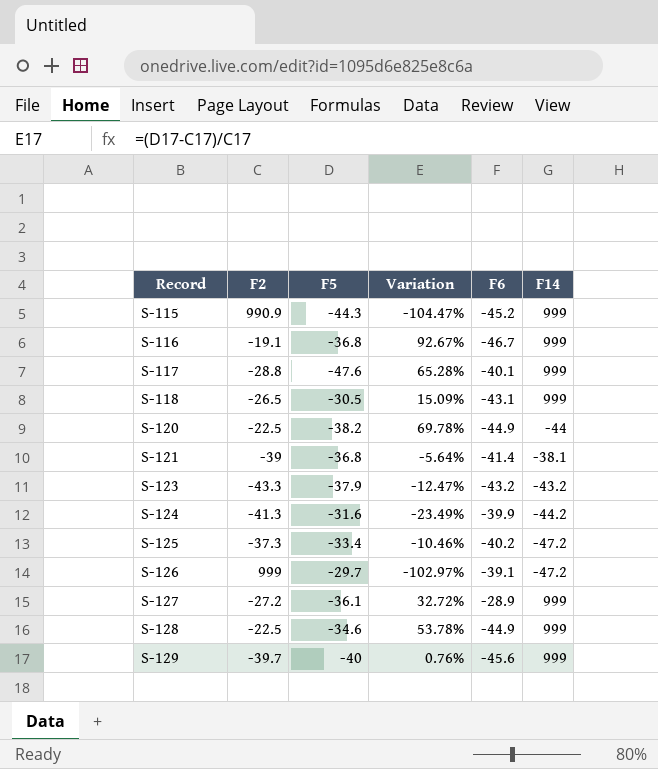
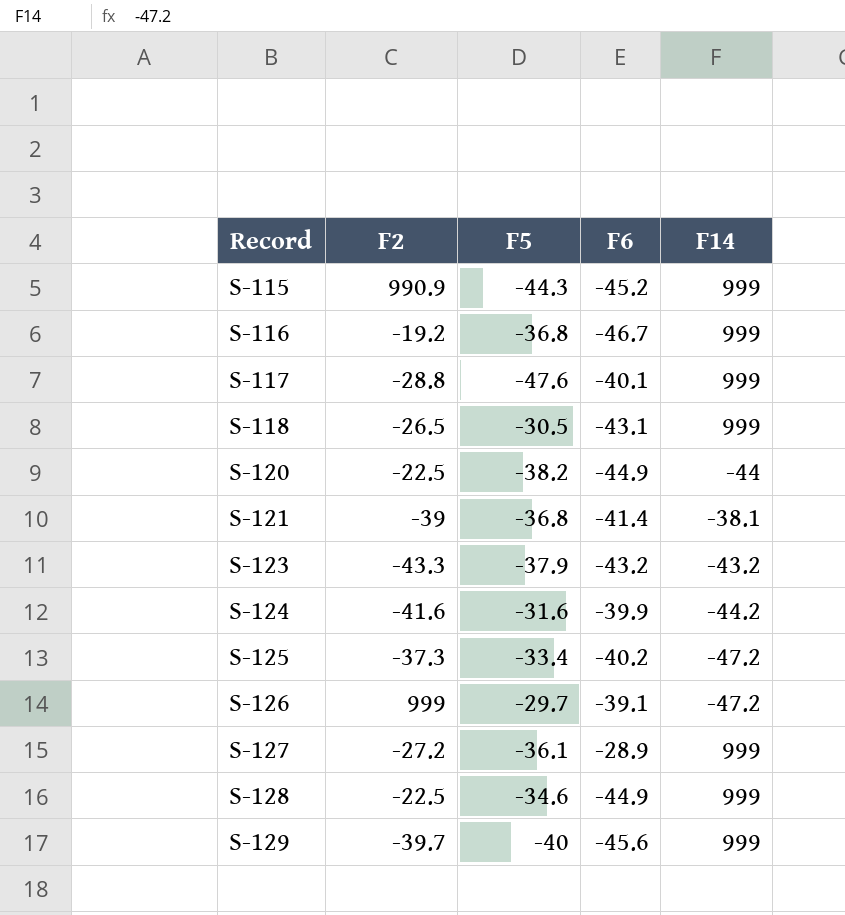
column Variation | formula: ([F5] - [F2]) / [F2] -> none
S-116 | F2: -19.1 -> -19.2
S-124 | F2: -41.3 -> -41.6

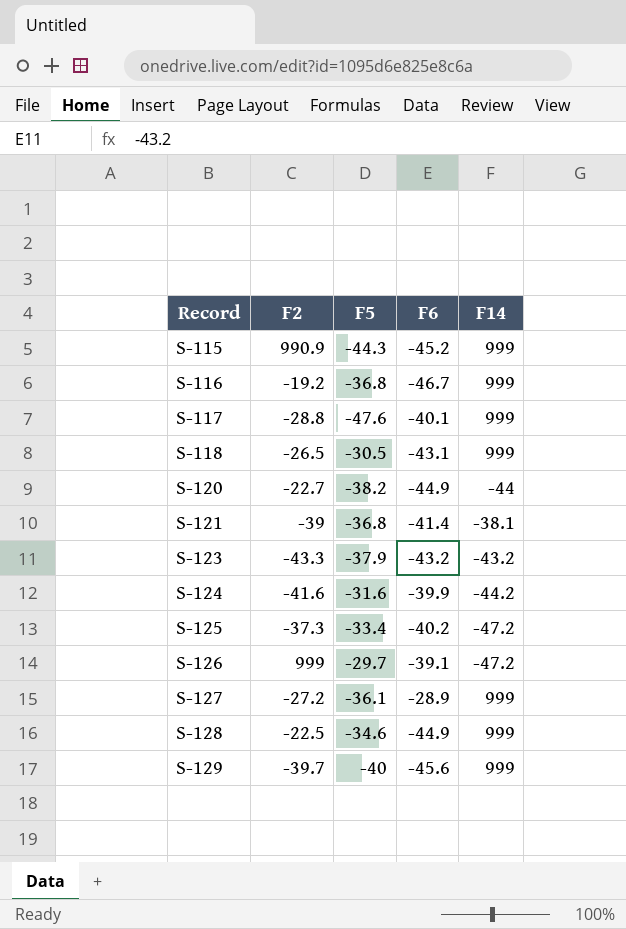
S-120 | F2: -22.5 -> -22.7

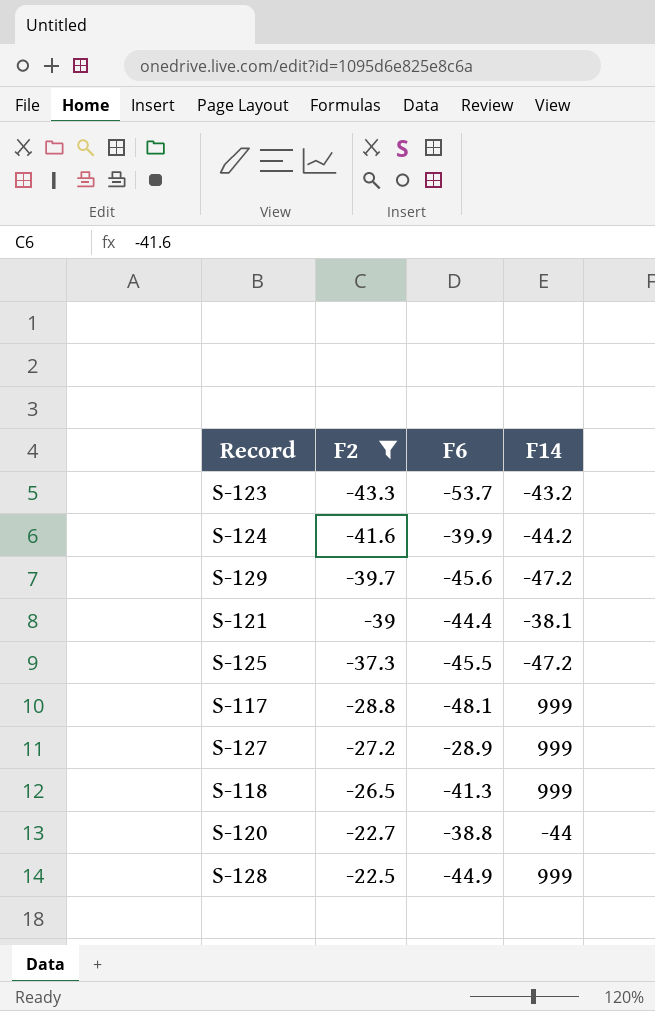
filter: none -> F2 <= -22.5
row order: Record ascending -> F2 ascending
column F5 | position: 3 -> none
S-123 | F6: -43.2 -> -53.7
S-129 | F14: 999 -> -47.2
S-121 | F6: -41.4 -> -44.4
S-125 | F6: -40.2 -> -45.5
S-117 | F6: -40.1 -> -48.1
S-118 | F6: -43.1 -> -41.3
S-120 | F6: -44.9 -> -38.8

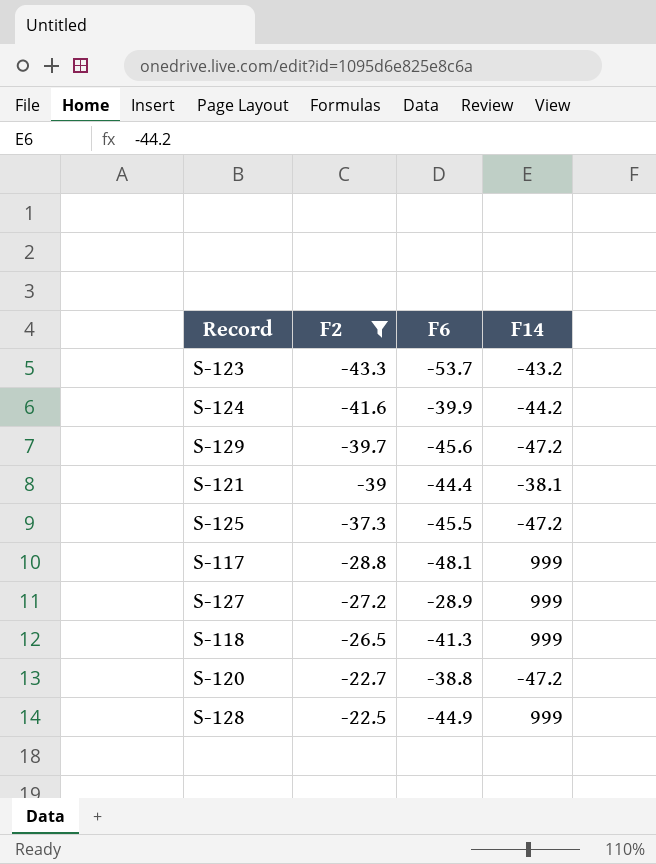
S-120 | F14: -44 -> -47.2

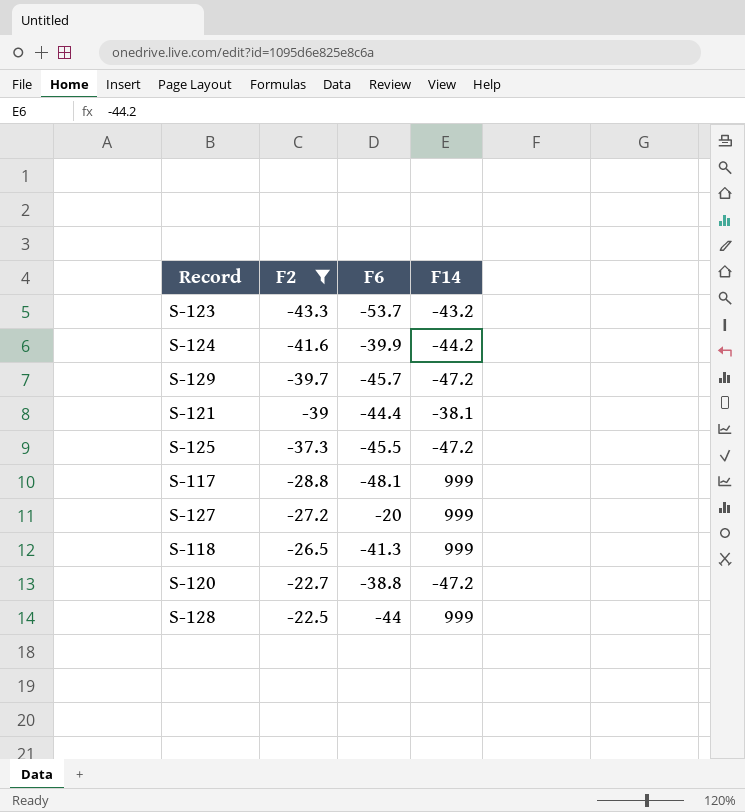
S-129 | F6: -45.6 -> -45.7
S-127 | F6: -28.9 -> -20
S-128 | F6: -44.9 -> -44

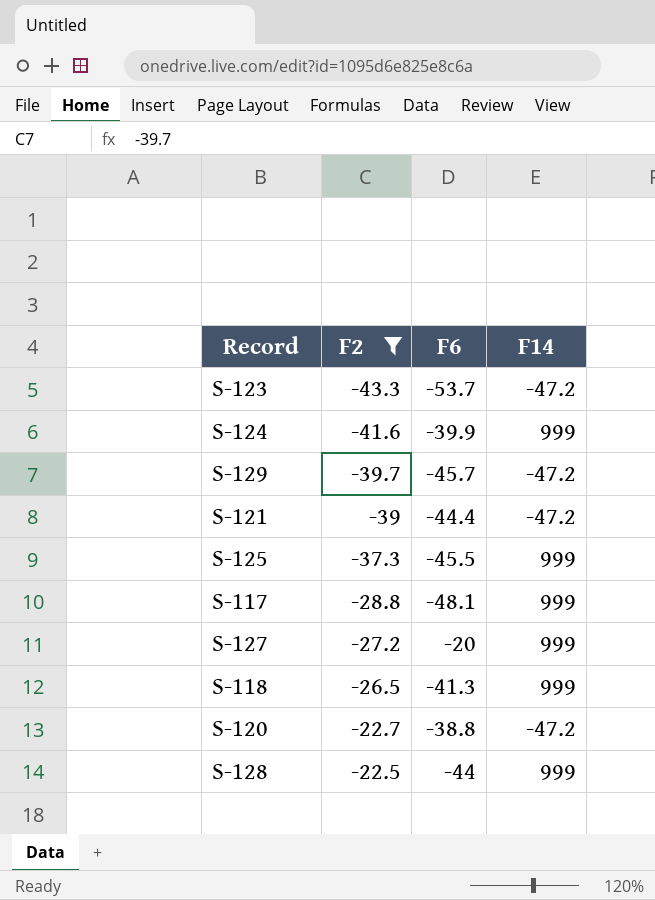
S-123 | F14: -43.2 -> -47.2
S-124 | F14: -44.2 -> 999
S-121 | F14: -38.1 -> -47.2
S-125 | F14: -47.2 -> 999

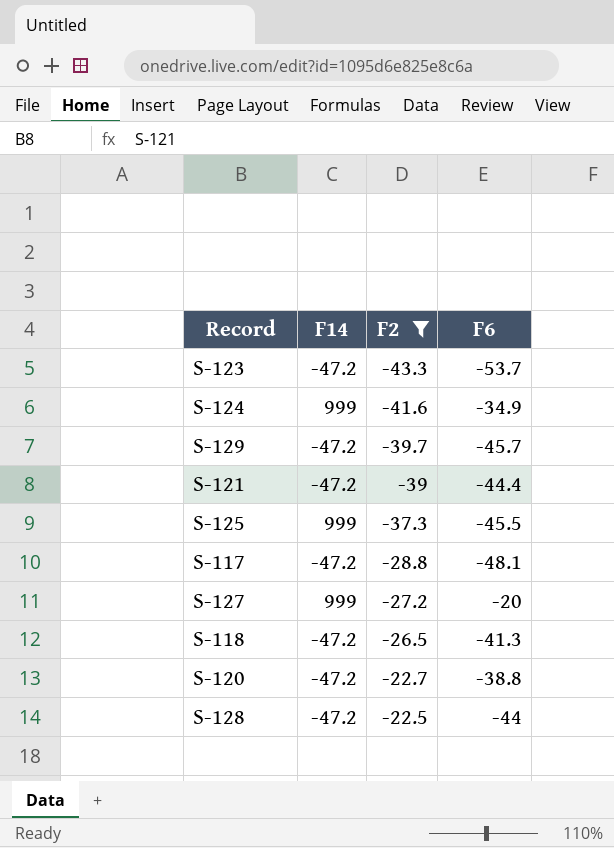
column F14 | position: 4 -> 2
S-124 | F6: -39.9 -> -34.9
S-117 | F14: 999 -> -47.2
S-118 | F14: 999 -> -47.2
S-128 | F14: 999 -> -47.2

